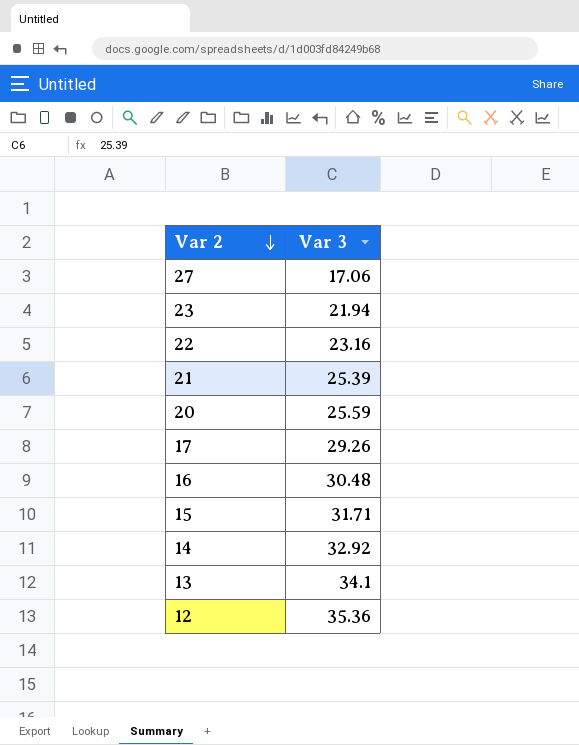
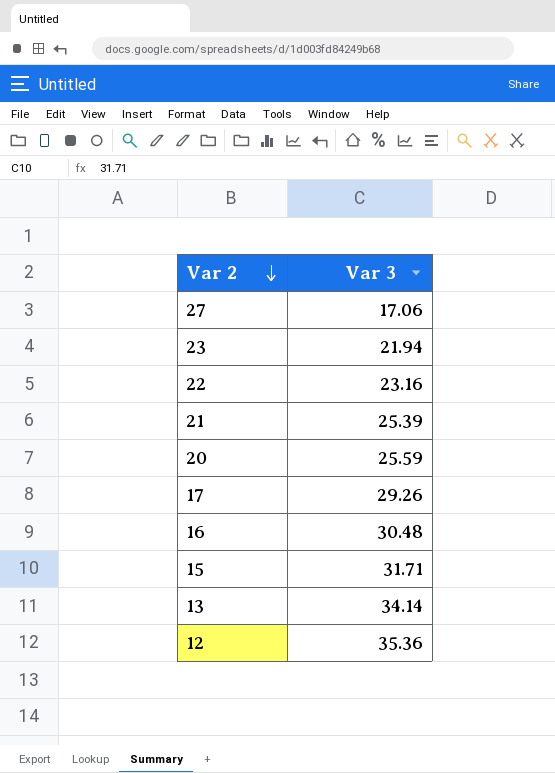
row 14: 32.92 -> none
13 | Var 3: 34.1 -> 34.14

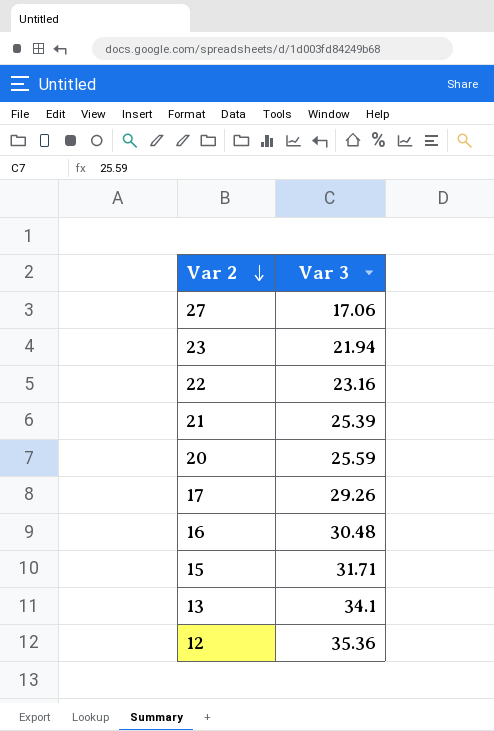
13 | Var 3: 34.14 -> 34.1

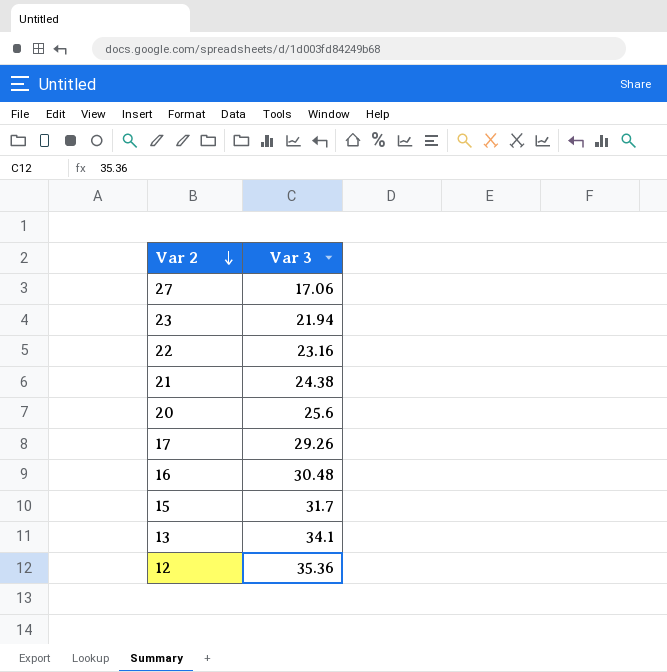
21 | Var 3: 25.39 -> 24.38
20 | Var 3: 25.59 -> 25.6
15 | Var 3: 31.71 -> 31.7

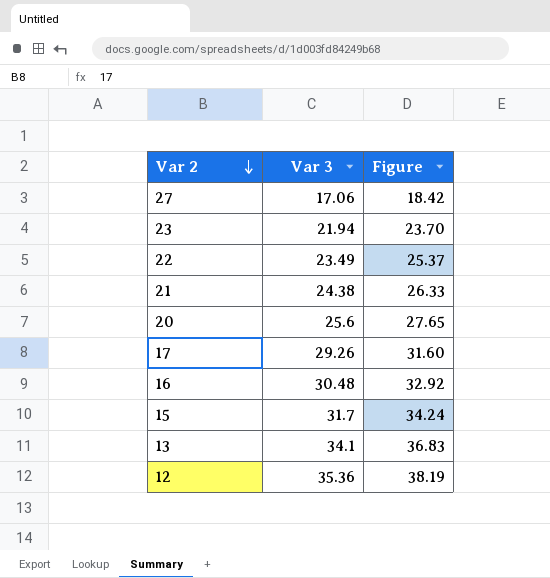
column Figure | formula: none -> [Var 3] * 1.08
22 | Var 3: 23.16 -> 23.49

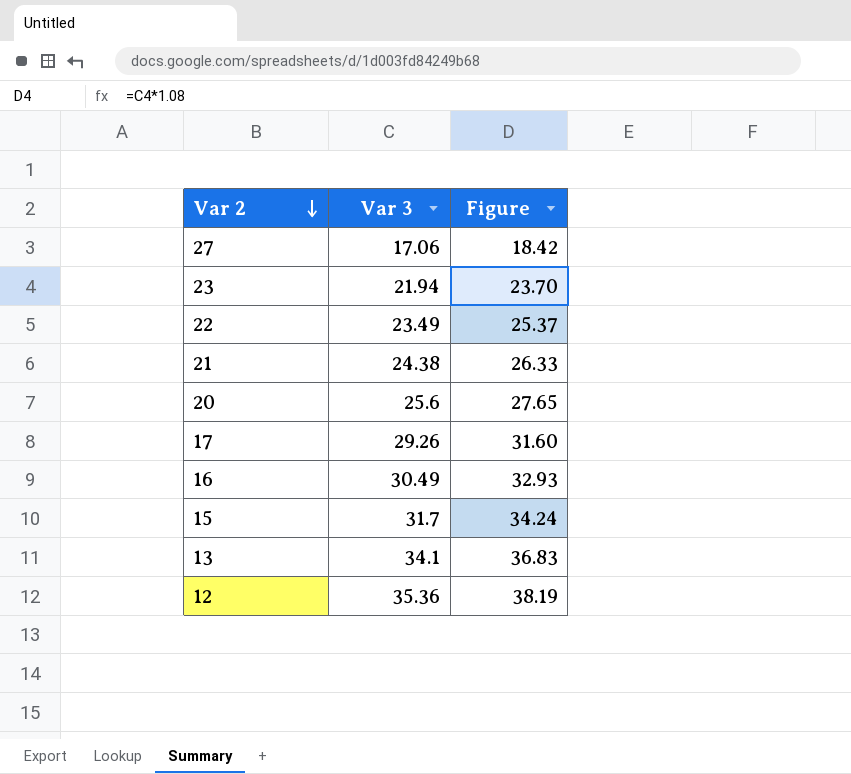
16 | Var 3: 30.48 -> 30.49
16 | Figure: 32.92 -> 32.93

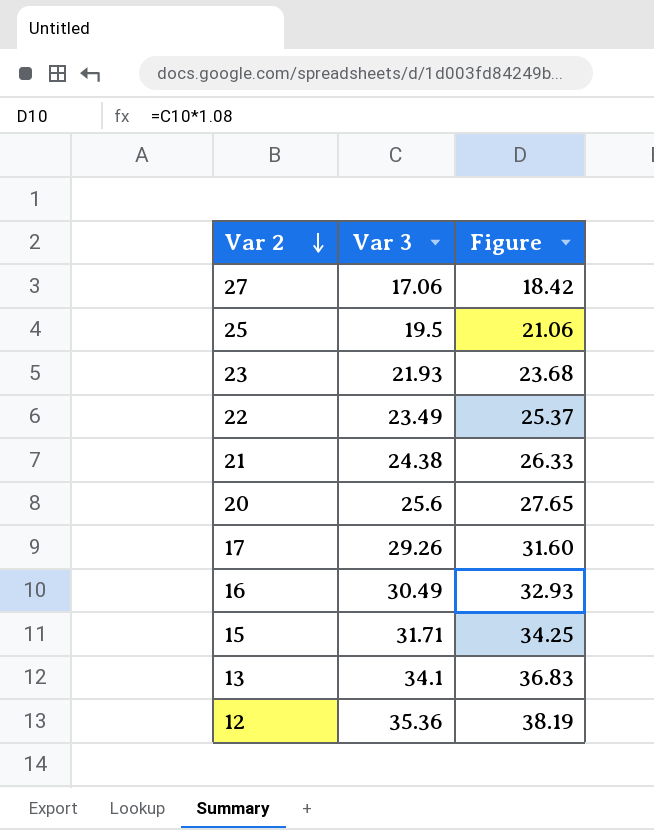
row 25: none -> 19.5 | 21.06
23 | Var 3: 21.94 -> 21.93
23 | Figure: 23.70 -> 23.68
15 | Var 3: 31.7 -> 31.71
15 | Figure: 34.24 -> 34.25

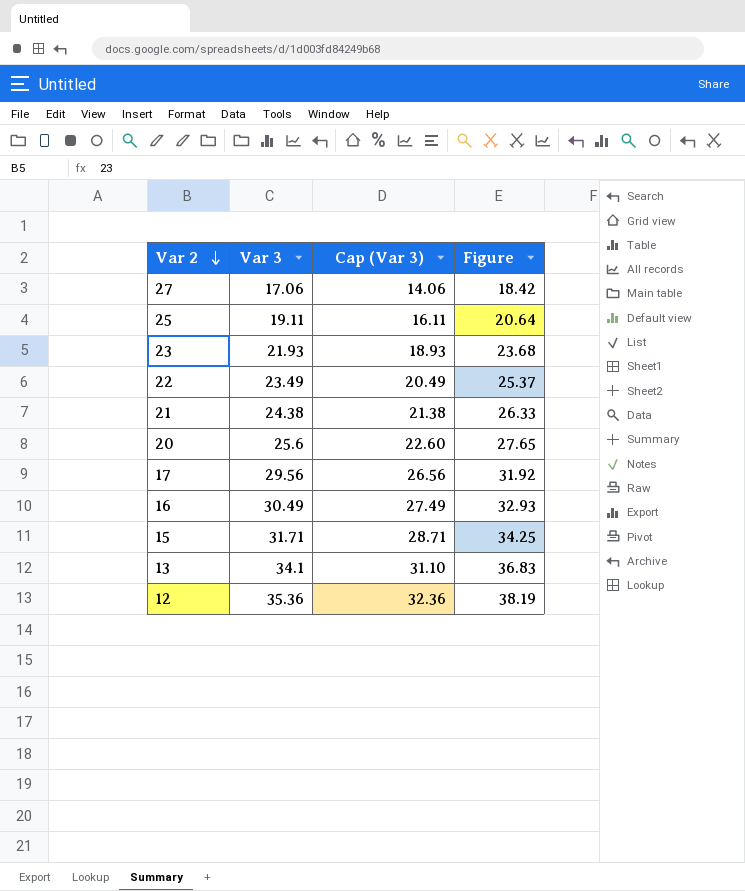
column Cap (Var 3) | formula: none -> [Var 3] - 3
25 | Var 3: 19.5 -> 19.11
25 | Figure: 21.06 -> 20.64
17 | Var 3: 29.26 -> 29.56
17 | Figure: 31.60 -> 31.92

